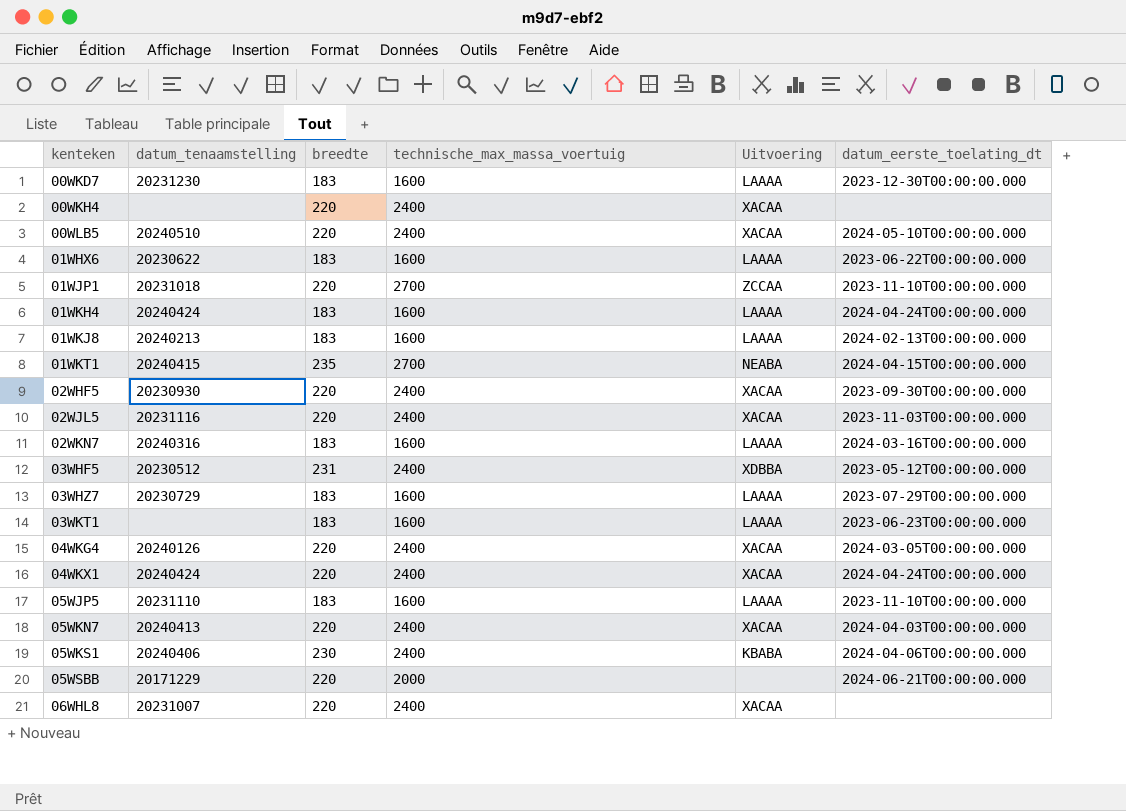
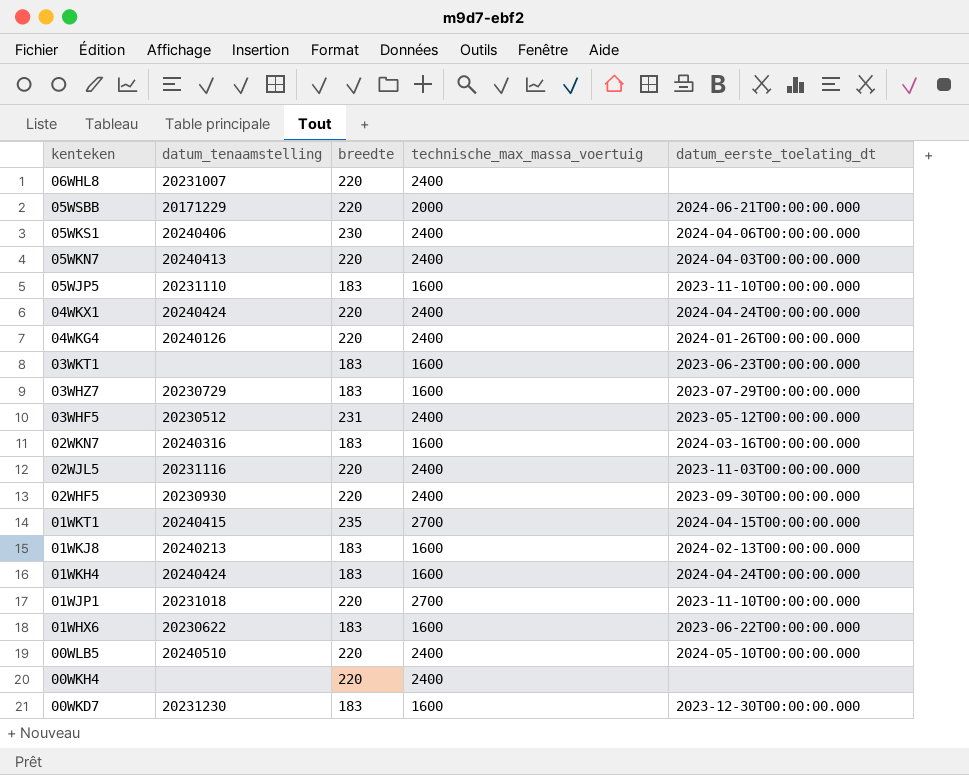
row order: kenteken ascending -> kenteken descending
column Uitvoering | position: 5 -> none
04WKG4 | datum_eerste_toelating_dt: 2024-03-05T00:00:00.000 -> 2024-01-26T00:00:00.000

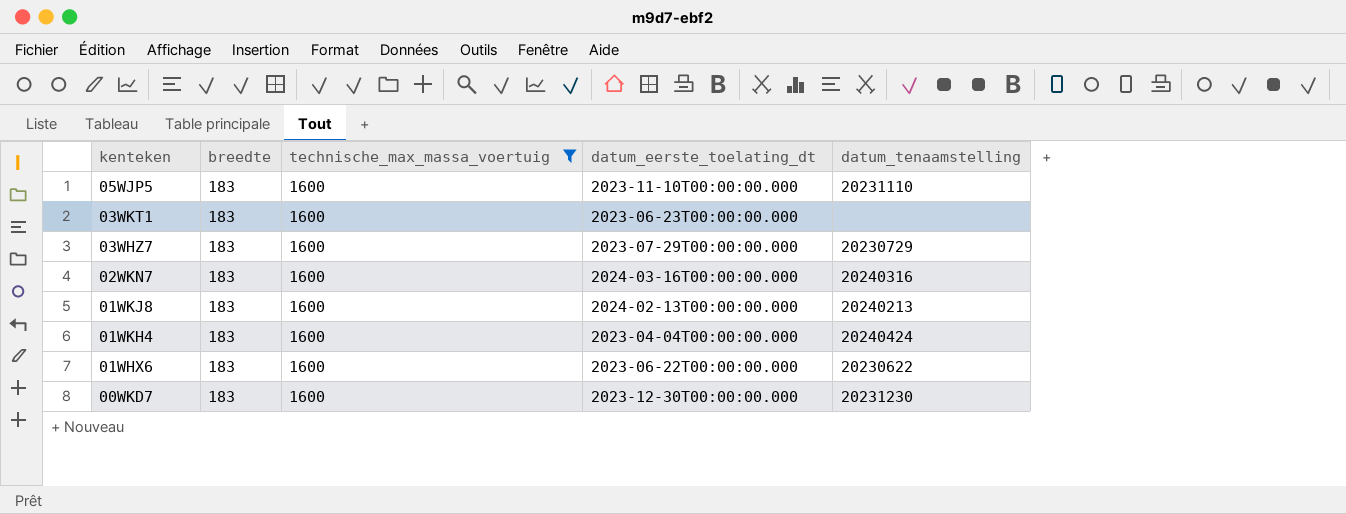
filter: none -> technische_max_massa_voertuig = 1600
column datum_tenaamstelling | position: 2 -> 5
01WKH4 | datum_eerste_toelating_dt: 2024-04-24T00:00:00.000 -> 2023-04-04T00:00:00.000

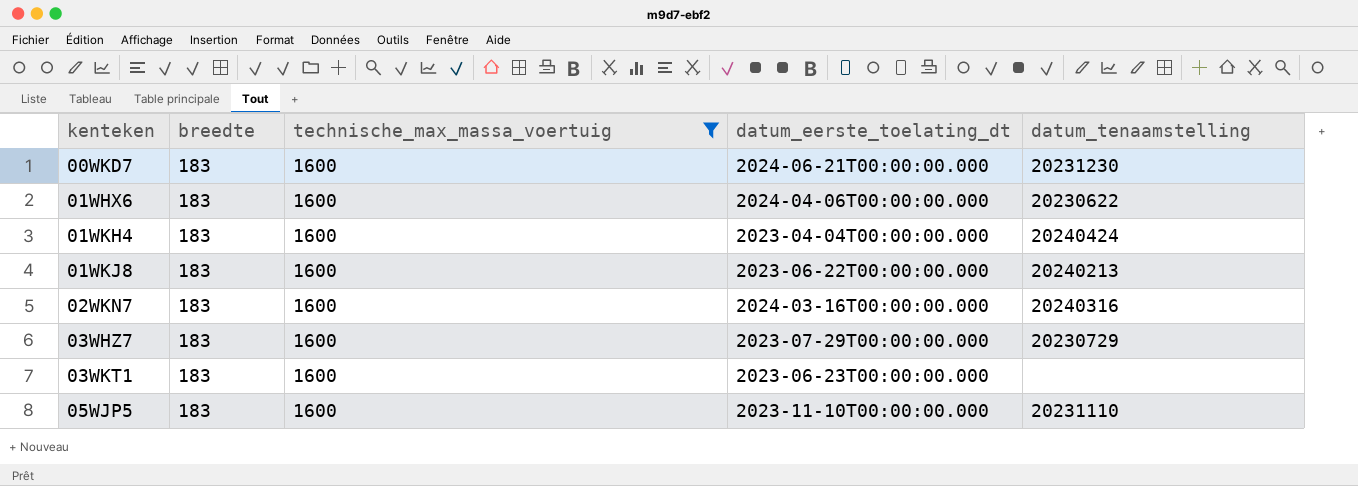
row order: kenteken descending -> kenteken ascending
00WKD7 | datum_eerste_toelating_dt: 2023-12-30T00:00:00.000 -> 2024-06-21T00:00:00.000
01WHX6 | datum_eerste_toelating_dt: 2023-06-22T00:00:00.000 -> 2024-04-06T00:00:00.000
01WKJ8 | datum_eerste_toelating_dt: 2024-02-13T00:00:00.000 -> 2023-06-22T00:00:00.000

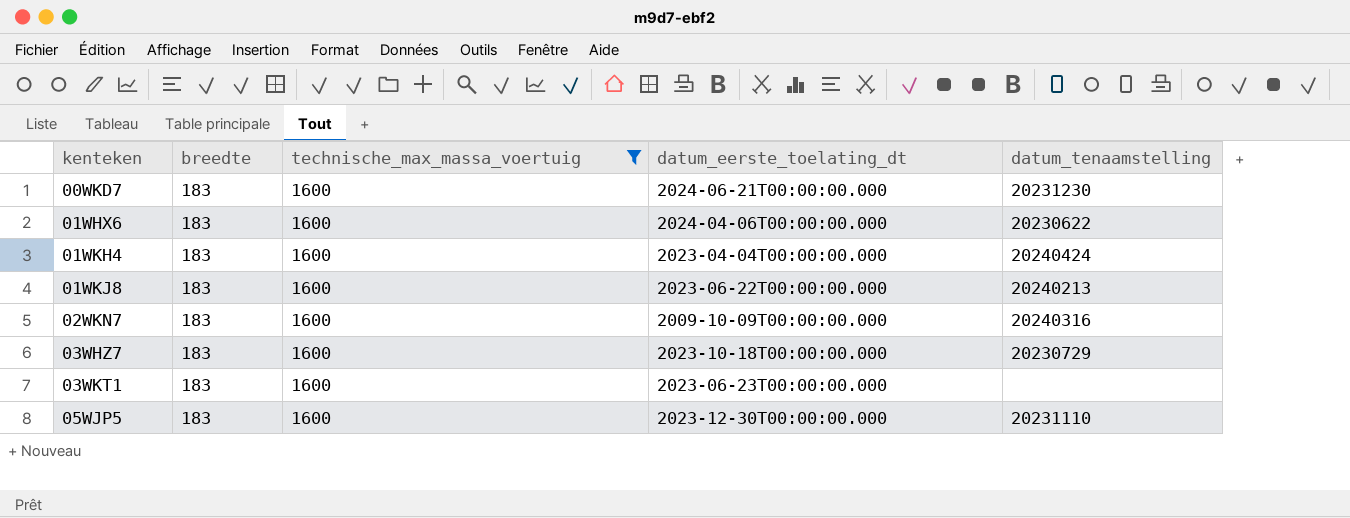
02WKN7 | datum_eerste_toelating_dt: 2024-03-16T00:00:00.000 -> 2009-10-09T00:00:00.000
03WHZ7 | datum_eerste_toelating_dt: 2023-07-29T00:00:00.000 -> 2023-10-18T00:00:00.000
05WJP5 | datum_eerste_toelating_dt: 2023-11-10T00:00:00.000 -> 2023-12-30T00:00:00.000

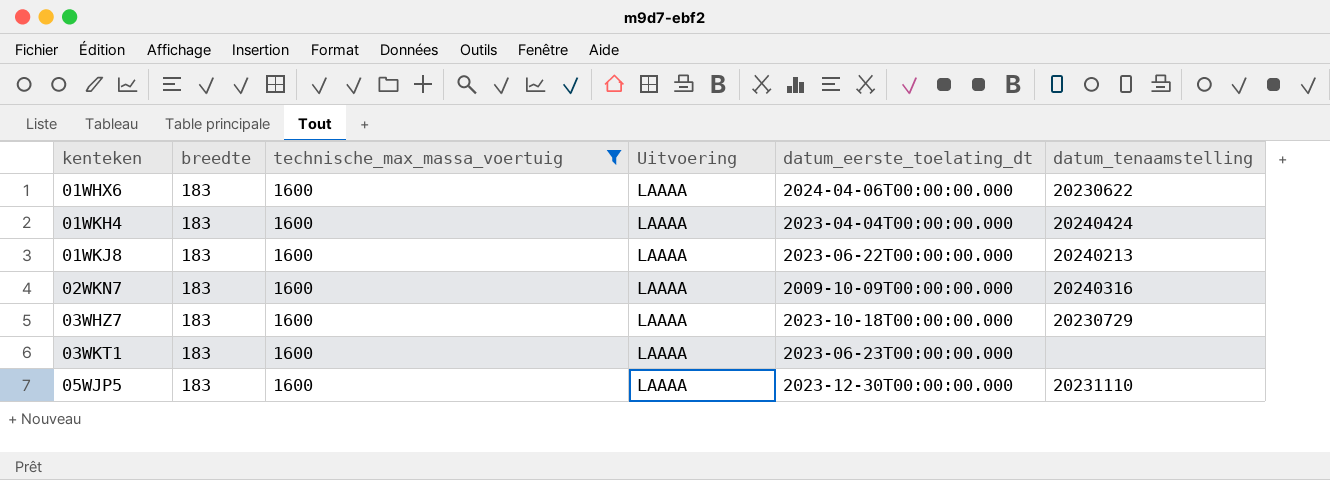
column Uitvoering | position: none -> 4
row 00WKD7: 183 | 1600 | 2024-06-21T00:00:00.000 | 20231230 -> none

